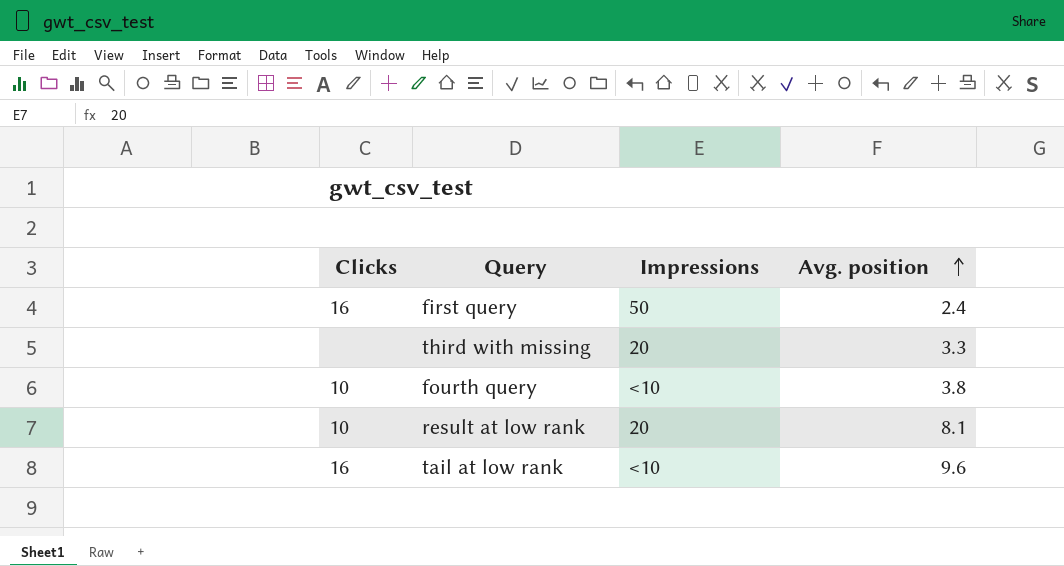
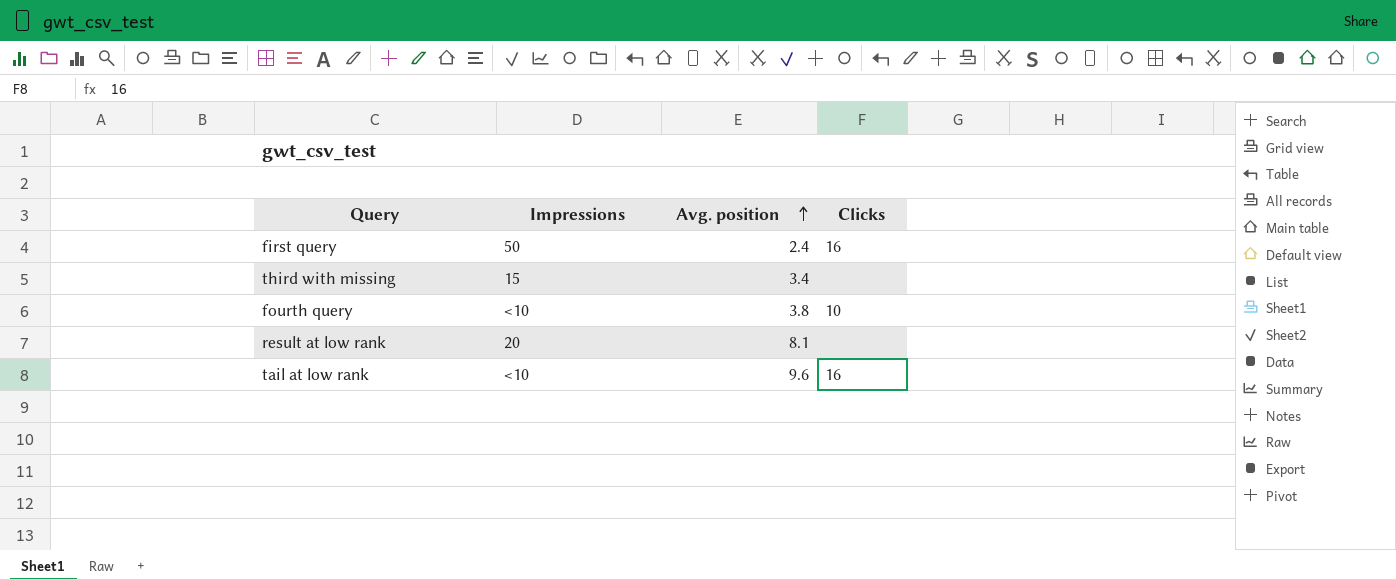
column Clicks | position: 1 -> 4
third with missing | Impressions: 20 -> 15
third with missing | Avg. position: 3.3 -> 3.4
result at low rank | Clicks: 10 -> none

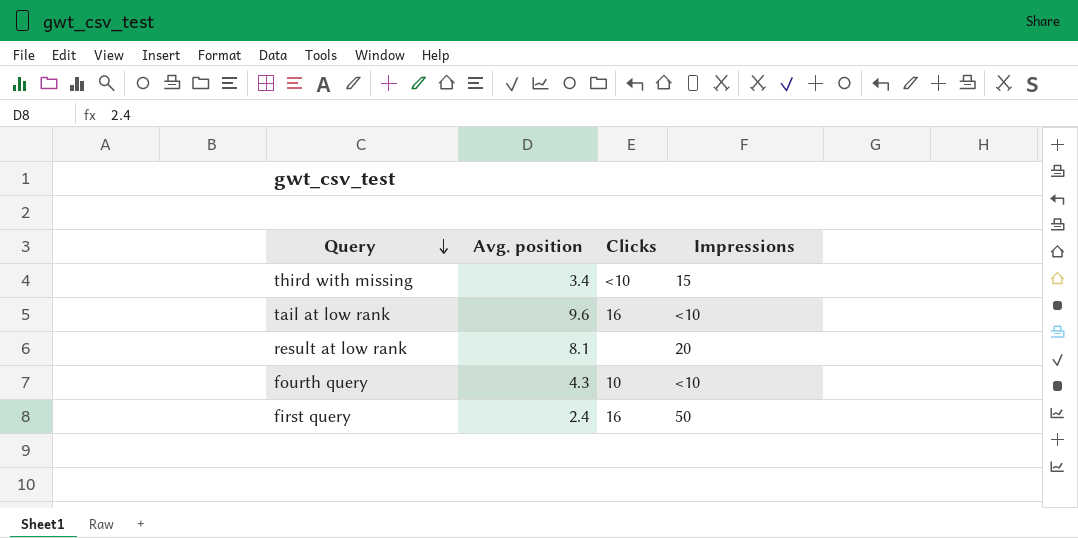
row order: Avg. position ascending -> Query descending
column Impressions | position: 2 -> 4
third with missing | Clicks: none -> <10
fourth query | Avg. position: 3.8 -> 4.3

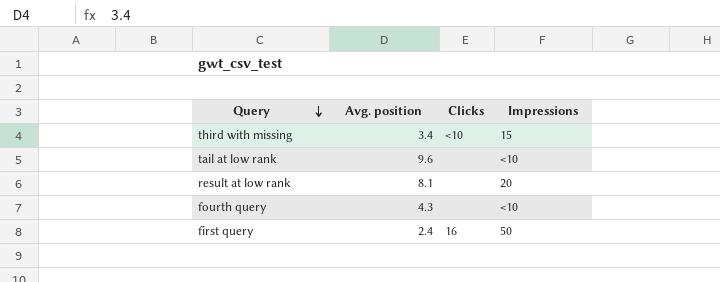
tail at low rank | Clicks: 16 -> none
fourth query | Clicks: 10 -> none

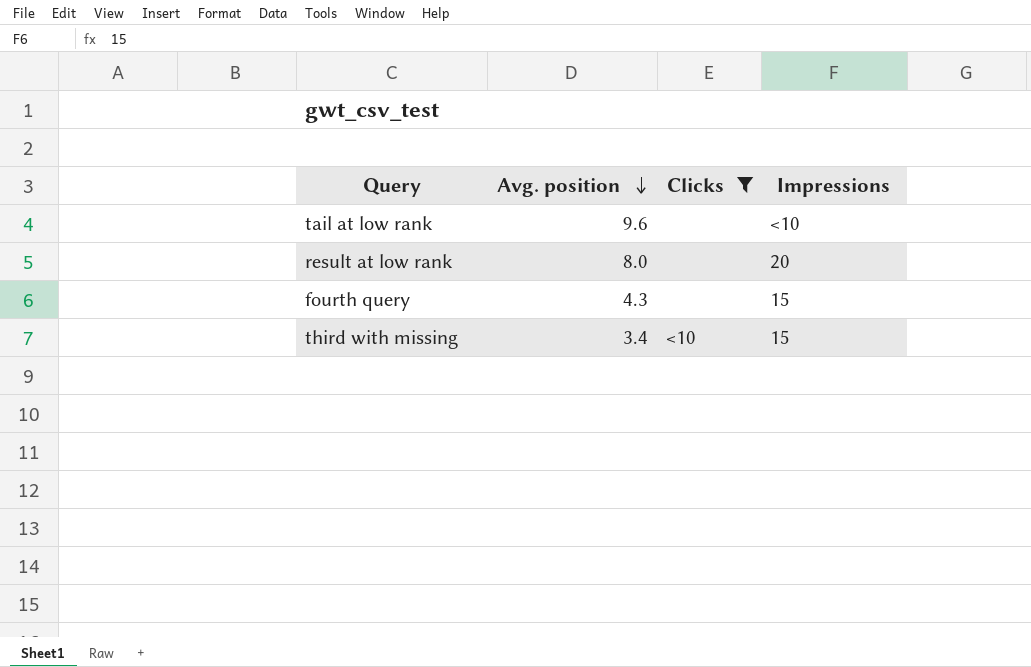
filter: none -> Clicks != 16
row order: Query descending -> Avg. position descending
result at low rank | Avg. position: 8.1 -> 8.0
fourth query | Impressions: <10 -> 15

